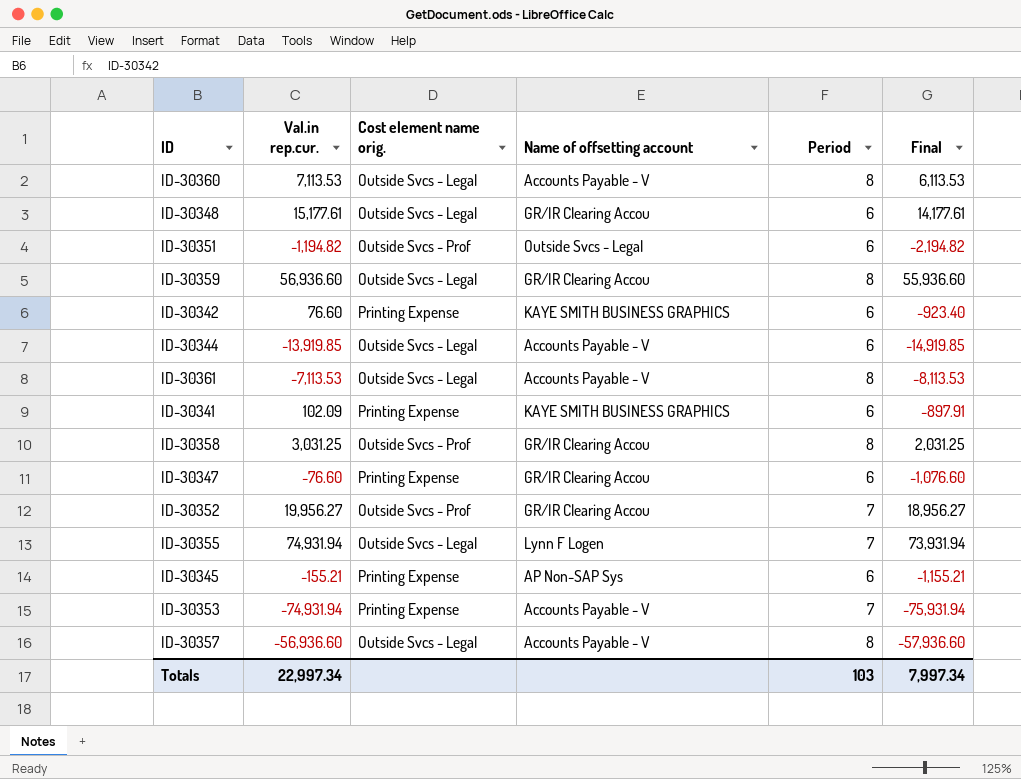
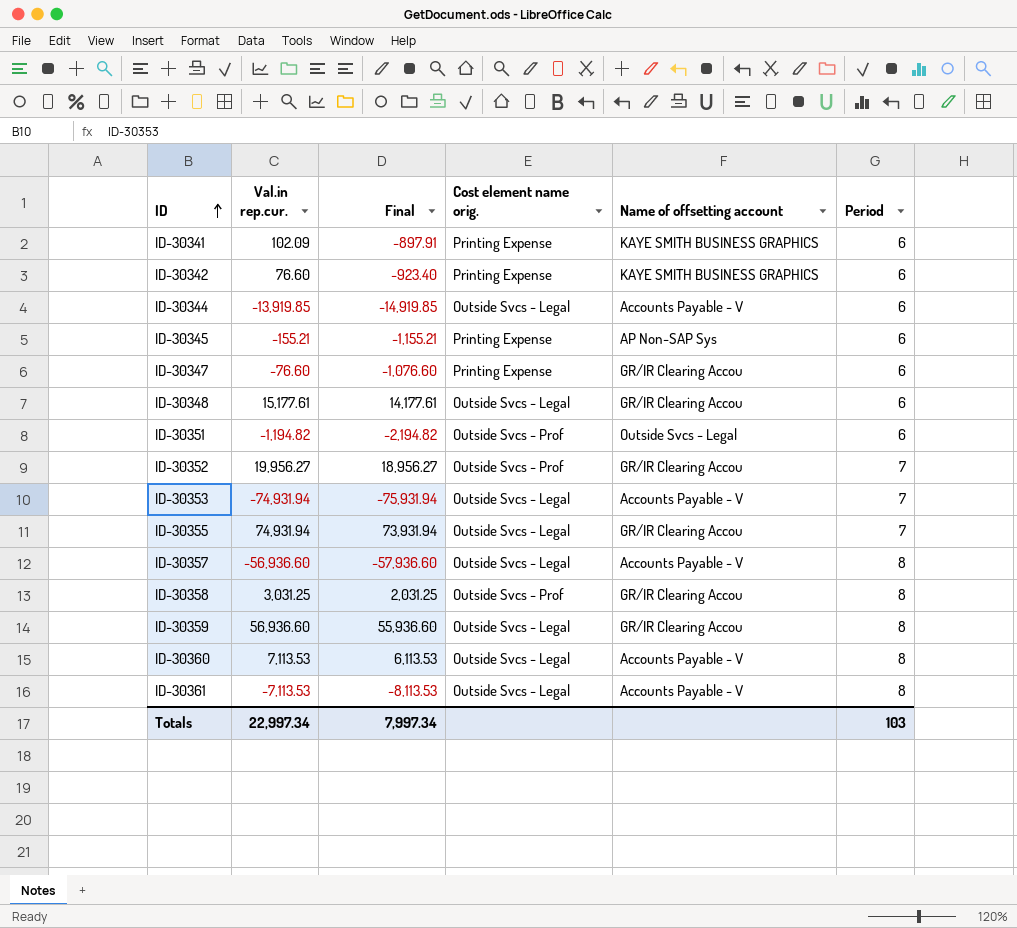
row order: none -> ID ascending
column Final | position: 6 -> 3
ID-30353 | Cost element name orig.: Printing Expense -> Outside Svcs - Legal
ID-30355 | Name of offsetting account: Lynn F Logen -> GR/IR Clearing Accou

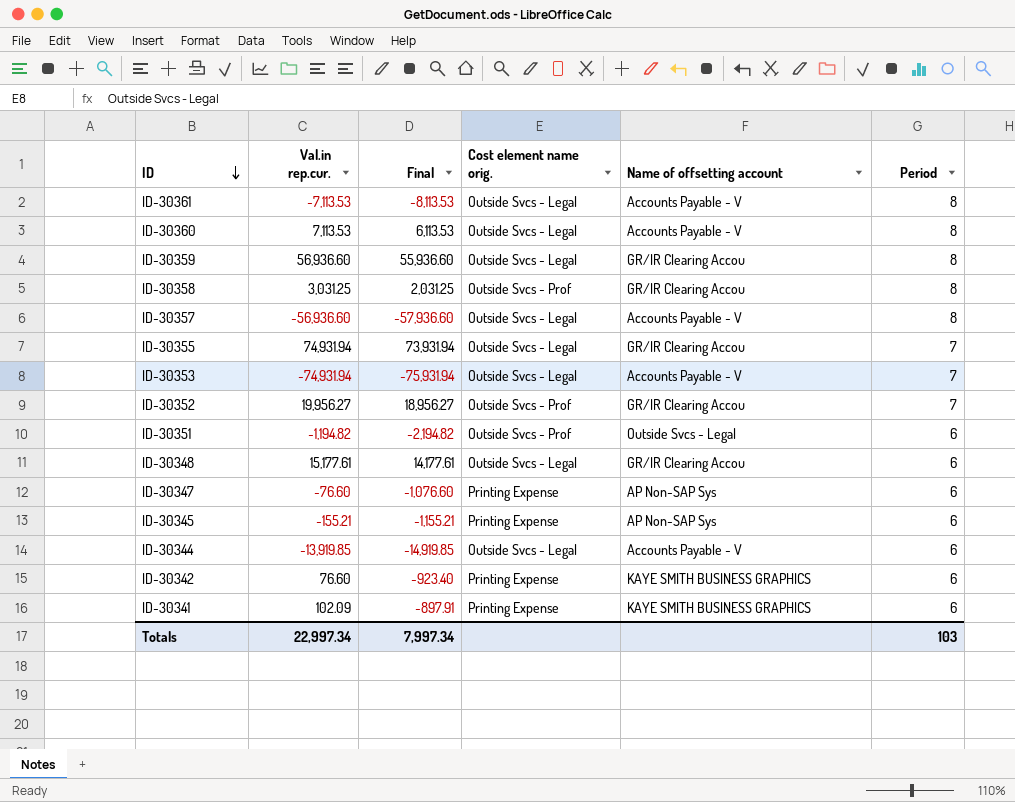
row order: ID ascending -> ID descending
ID-30347 | Name of offsetting account: GR/IR Clearing Accou -> AP Non-SAP Sys

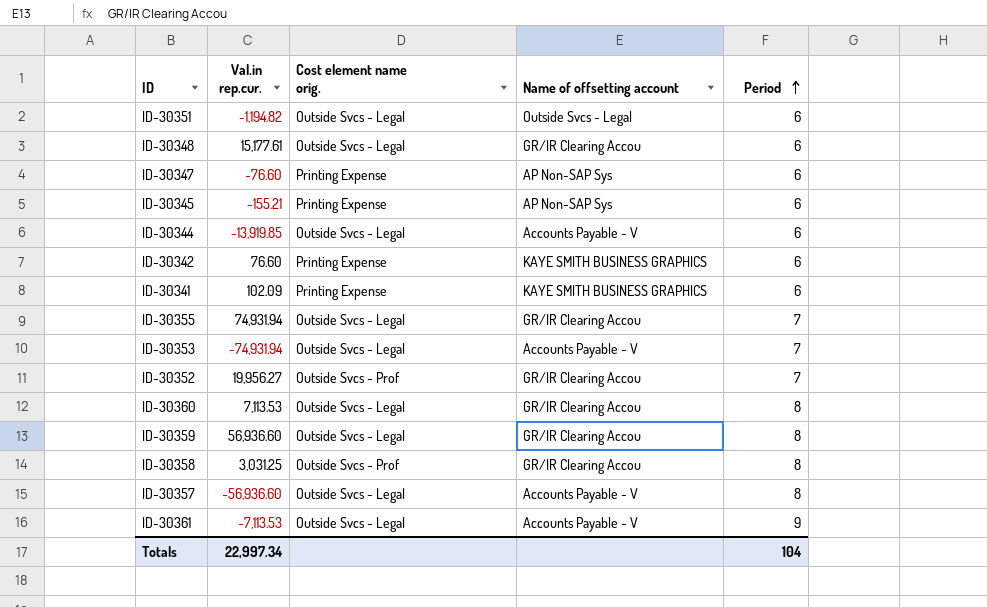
row order: ID descending -> Period ascending
column Final | formula: [Val.in rep.cur.] - 1000 -> none
ID-30351 | Cost element name orig.: Outside Svcs - Prof -> Outside Svcs - Legal
ID-30360 | Name of offsetting account: Accounts Payable - V -> GR/IR Clearing Accou
ID-30361 | Period: 8 -> 9
Totals | Period: 103 -> 104

